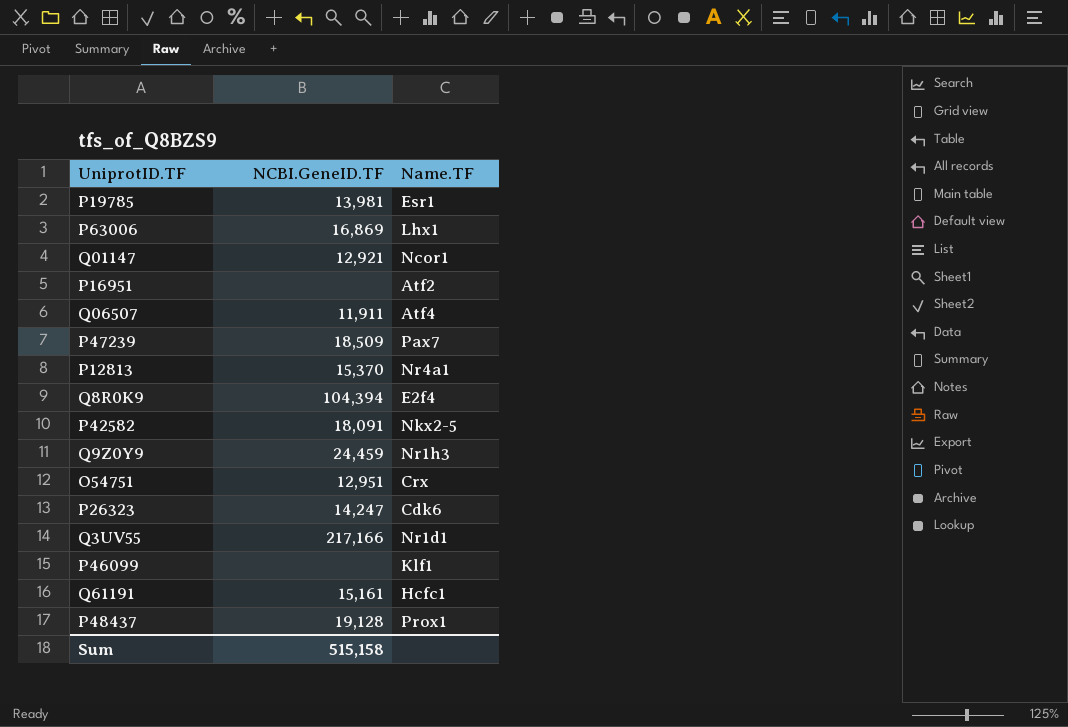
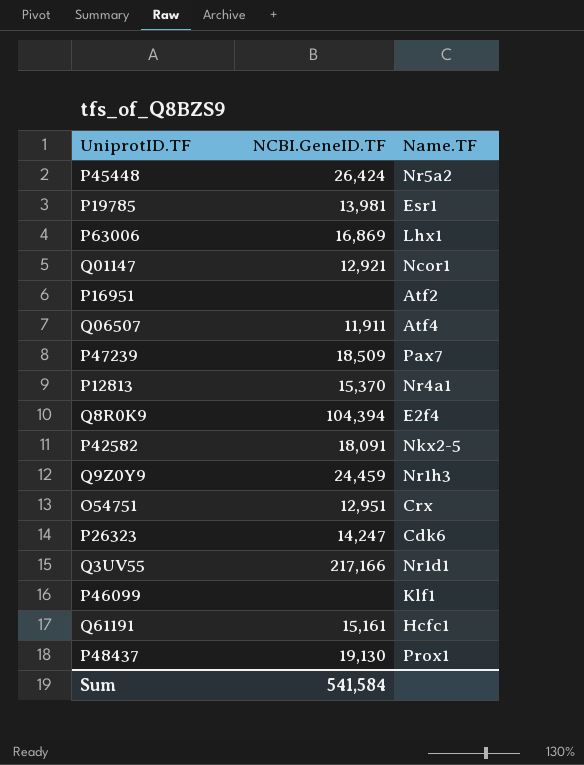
row P45448: none -> 26,424 | Nr5a2
P48437 | NCBI.GeneID.TF: 19,128 -> 19,130
Sum | NCBI.GeneID.TF: 515,158 -> 541,584

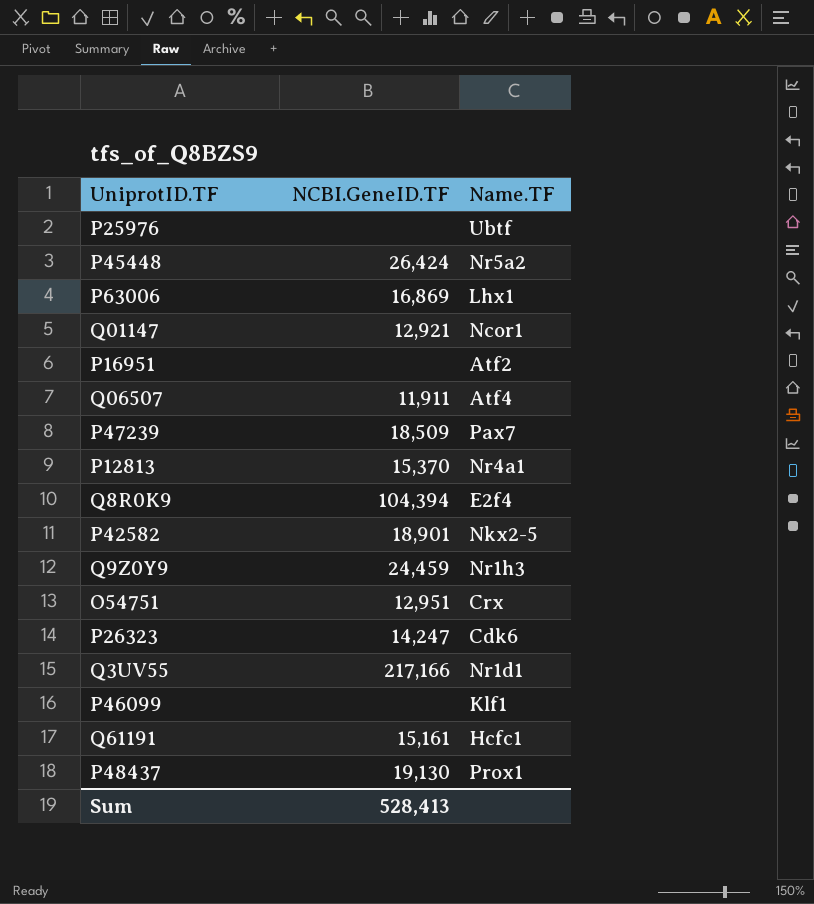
row P19785: 13,981 | Esr1 -> none
row P25976: none -> none | Ubtf
P42582 | NCBI.GeneID.TF: 18,091 -> 18,901
Sum | NCBI.GeneID.TF: 541,584 -> 528,413

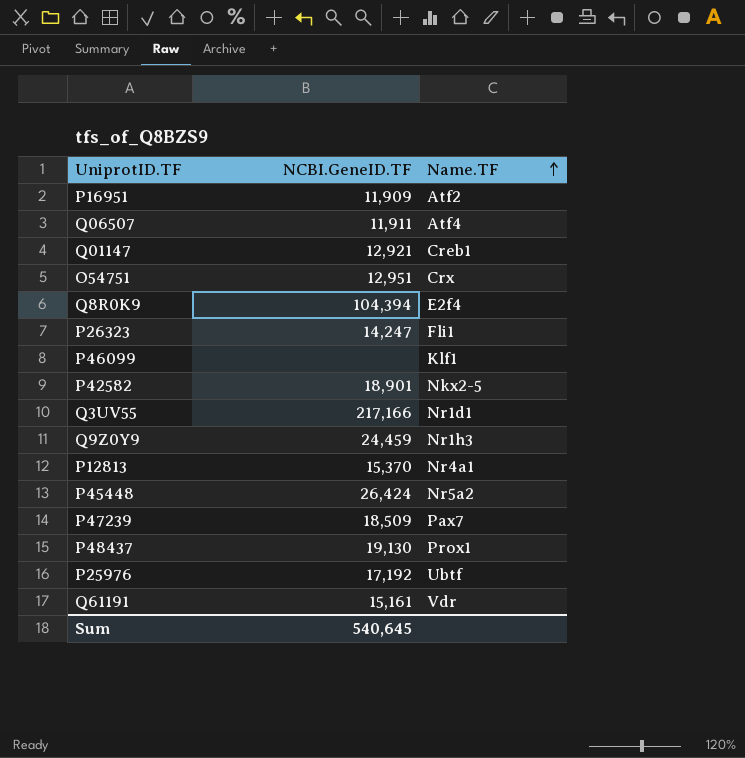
row order: none -> Name.TF ascending
row P63006: 16,869 | Lhx1 -> none
P16951 | NCBI.GeneID.TF: none -> 11,909
Q01147 | Name.TF: Ncor1 -> Creb1
P26323 | Name.TF: Cdk6 -> Fli1
P25976 | NCBI.GeneID.TF: none -> 17,192
Q61191 | Name.TF: Hcfc1 -> Vdr
Sum | NCBI.GeneID.TF: 528,413 -> 540,645

